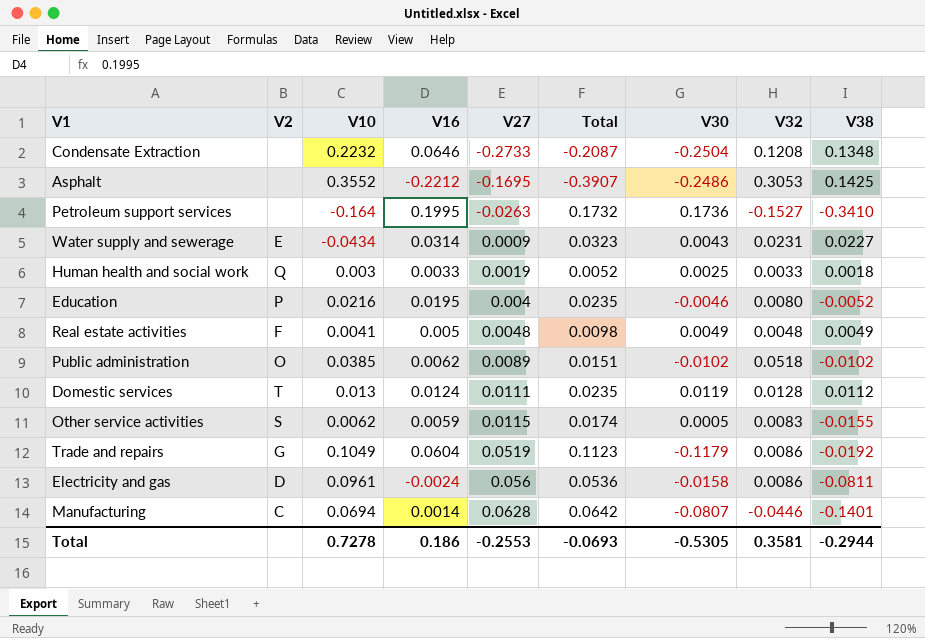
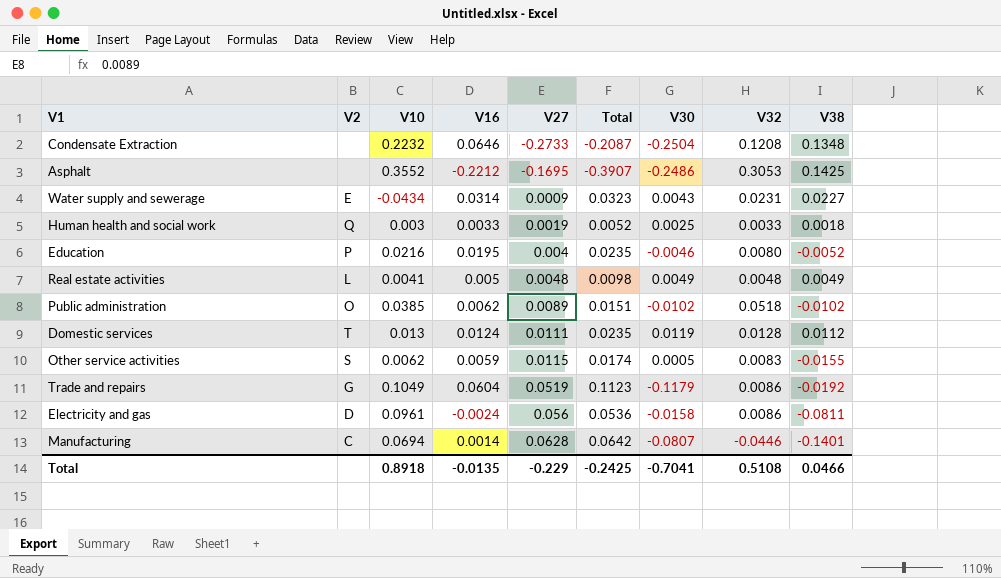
row Petroleum support services: none | -0.164 | 0.1995 | -0.0263 | 0.1732 | 0.1736 | -0.1527 | -0.3410 -> none
Real estate activities | V2: F -> L
Total | V10: 0.7278 -> 0.8918
Total | V16: 0.186 -> -0.0135
Total | V27: -0.2553 -> -0.229
Total | Total: -0.0693 -> -0.2425
Total | V30: -0.5305 -> -0.7041
Total | V32: 0.3581 -> 0.5108
Total | V38: -0.2944 -> 0.0466

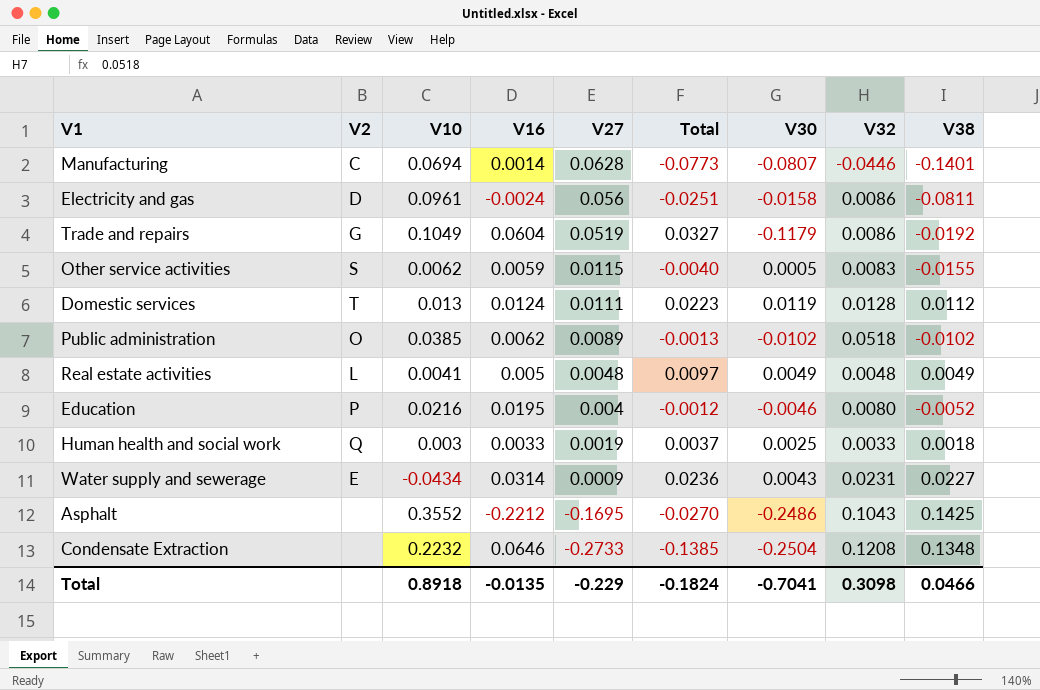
row order: V27 ascending -> V27 descending
column Total | formula: [V16] + [V27] -> [V27] + [V38]
Asphalt | V32: 0.3053 -> 0.1043
Total | Total: -0.2425 -> -0.1824
Total | V32: 0.5108 -> 0.3098

